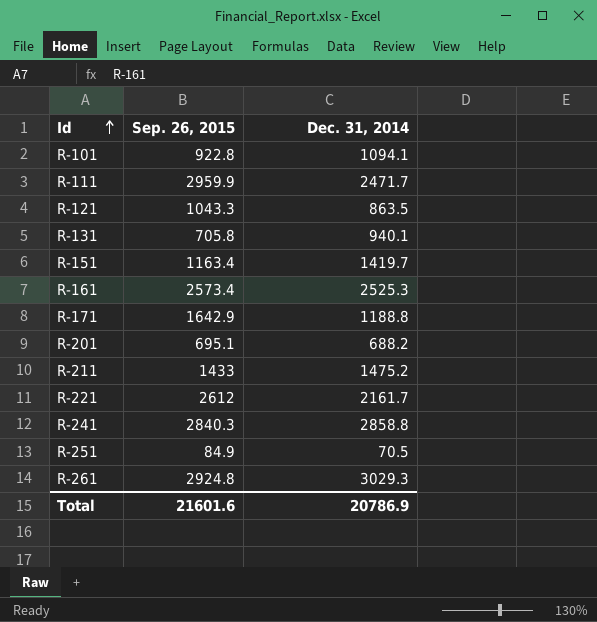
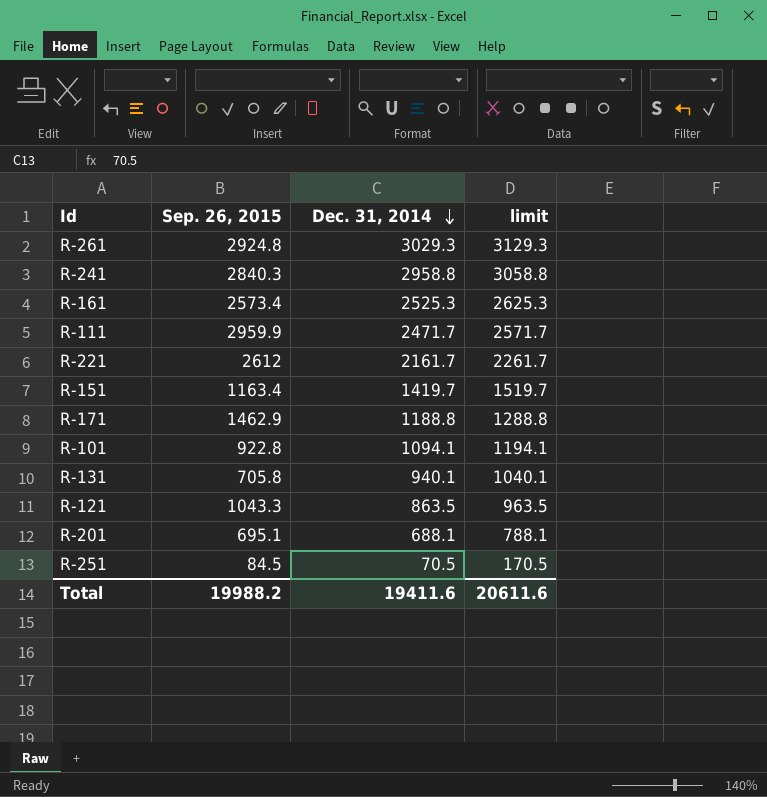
row order: Id ascending -> Dec. 31, 2014 descending
column limit | formula: none -> [Dec. 31, 2014] + 100
row R-211: 1433 | 1475.2 -> none
R-241 | Dec. 31, 2014: 2858.8 -> 2958.8
R-171 | Sep. 26, 2015: 1642.9 -> 1462.9
R-201 | Dec. 31, 2014: 688.2 -> 688.1
R-251 | Sep. 26, 2015: 84.9 -> 84.5
Total | Sep. 26, 2015: 21601.6 -> 19988.2
Total | Dec. 31, 2014: 20786.9 -> 19411.6

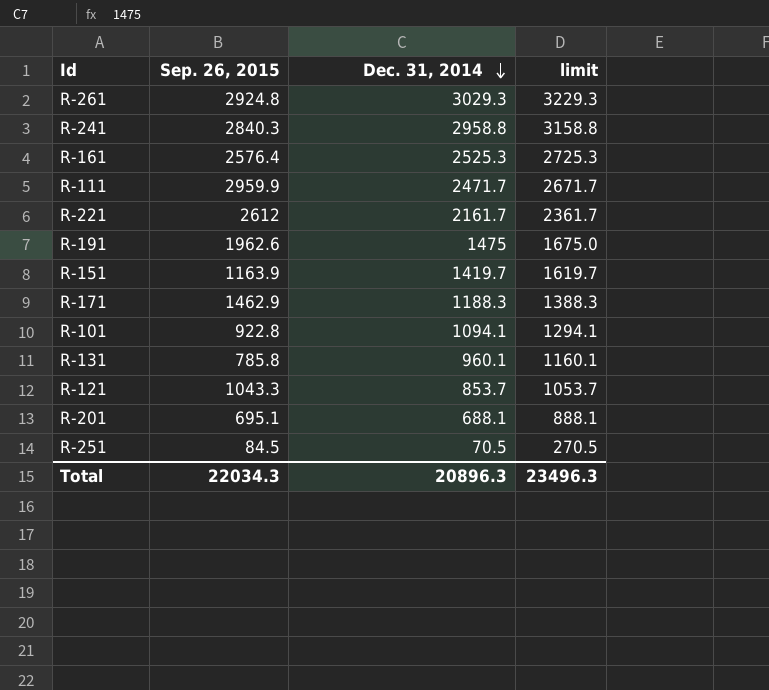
column limit | formula: [Dec. 31, 2014] + 100 -> [Dec. 31, 2014] + 200
R-161 | Sep. 26, 2015: 2573.4 -> 2576.4
row R-191: none -> 1962.6 | 1475 | 1675.0
R-151 | Sep. 26, 2015: 1163.4 -> 1163.9
R-171 | Dec. 31, 2014: 1188.8 -> 1188.3
R-131 | Sep. 26, 2015: 705.8 -> 785.8
R-131 | Dec. 31, 2014: 940.1 -> 960.1
R-121 | Dec. 31, 2014: 863.5 -> 853.7
Total | Sep. 26, 2015: 19988.2 -> 22034.3
Total | Dec. 31, 2014: 19411.6 -> 20896.3
Total | limit: 20611.6 -> 23496.3

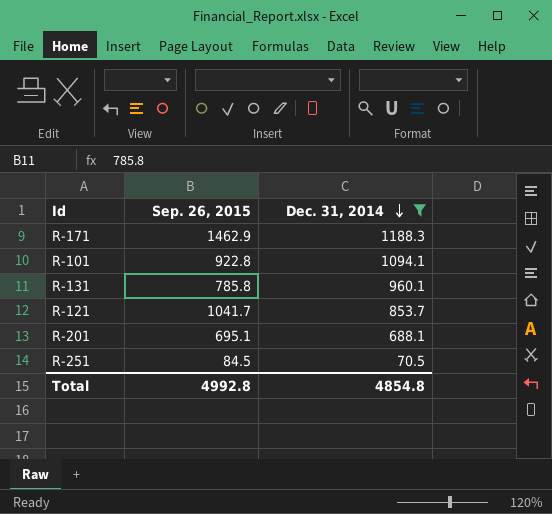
filter: none -> Dec. 31, 2014 <= 1188.3
column limit | formula: [Dec. 31, 2014] + 200 -> none
R-121 | Sep. 26, 2015: 1043.3 -> 1041.7
Total | Sep. 26, 2015: 22034.3 -> 4992.8
Total | Dec. 31, 2014: 20896.3 -> 4854.8

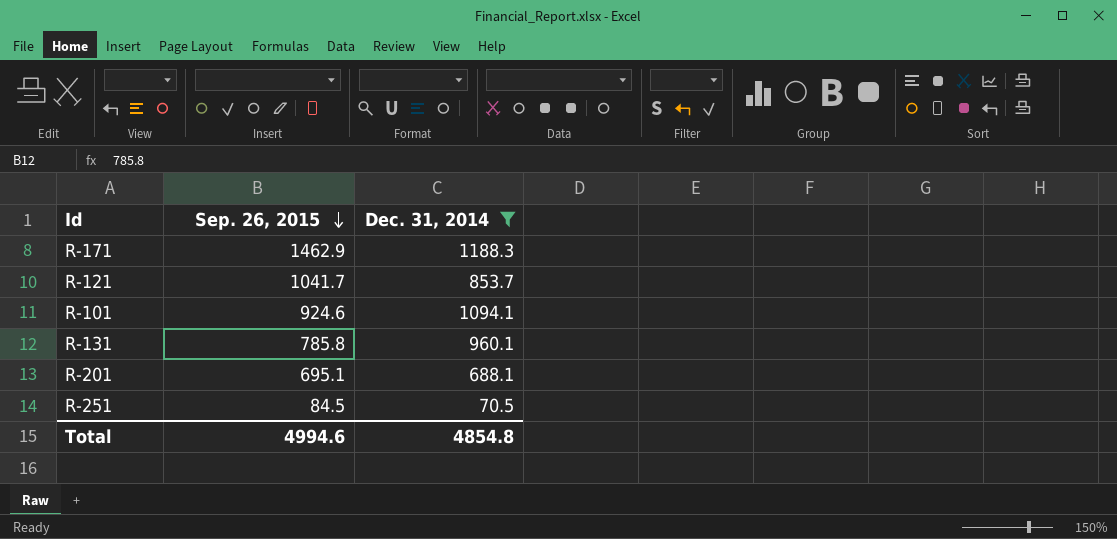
row order: Dec. 31, 2014 descending -> Sep. 26, 2015 descending
R-101 | Sep. 26, 2015: 922.8 -> 924.6
Total | Sep. 26, 2015: 4992.8 -> 4994.6

